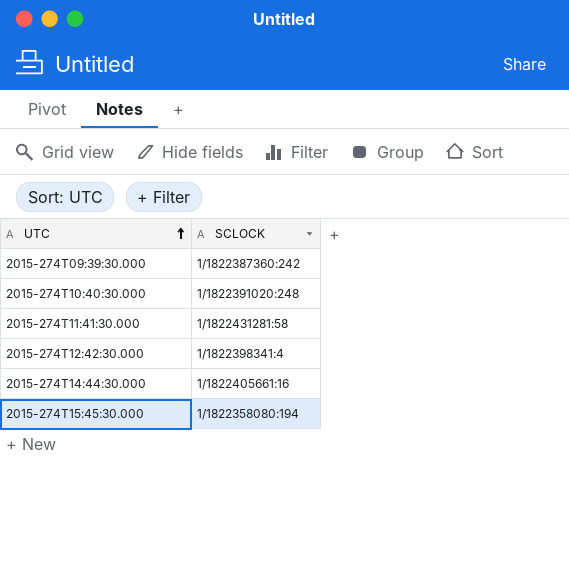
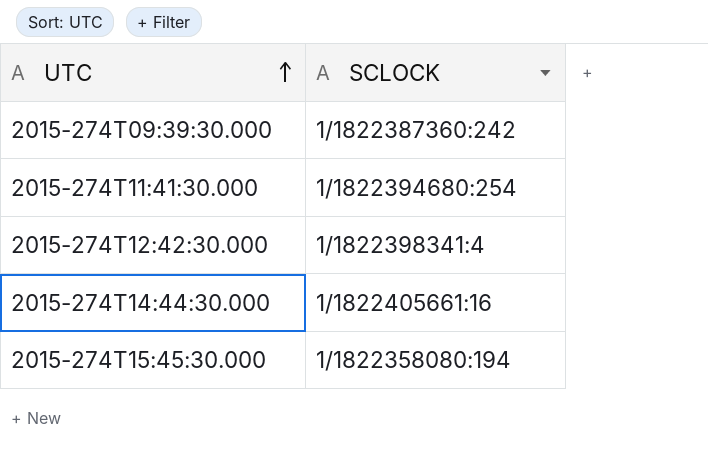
row 2015-274T10:40:30.000: 1/1822391020:248 -> none
2015-274T11:41:30.000 | SCLOCK: 1/1822431281:58 -> 1/1822394680:254

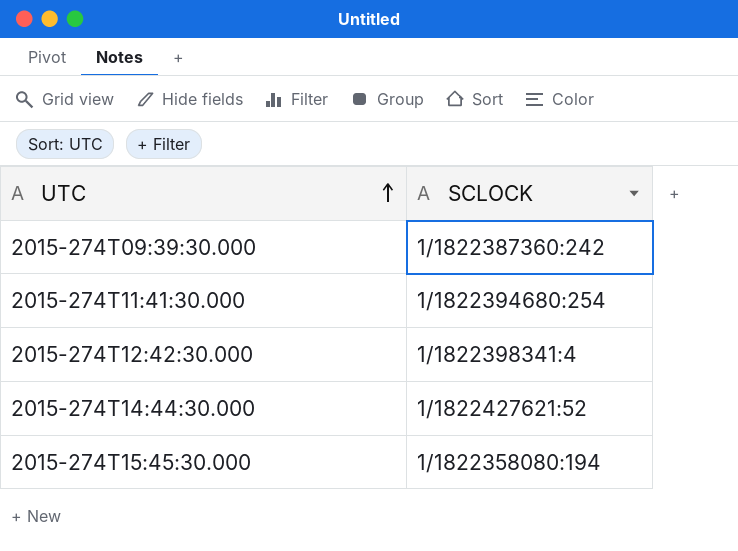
2015-274T14:44:30.000 | SCLOCK: 1/1822405661:16 -> 1/1822427621:52

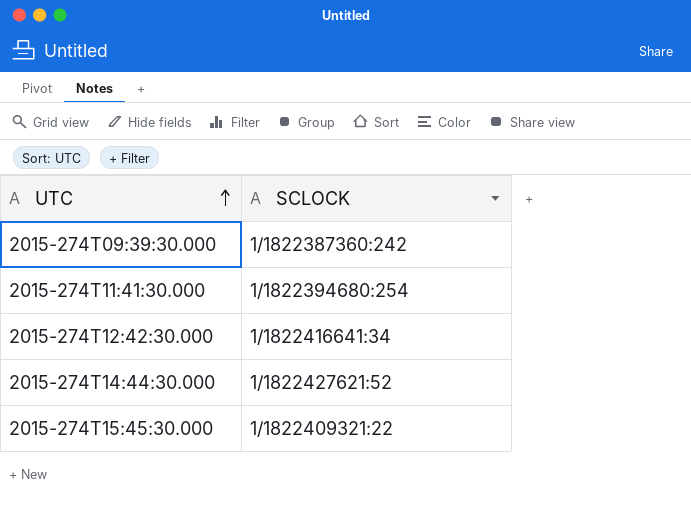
2015-274T12:42:30.000 | SCLOCK: 1/1822398341:4 -> 1/1822416641:34
2015-274T15:45:30.000 | SCLOCK: 1/1822358080:194 -> 1/1822409321:22

